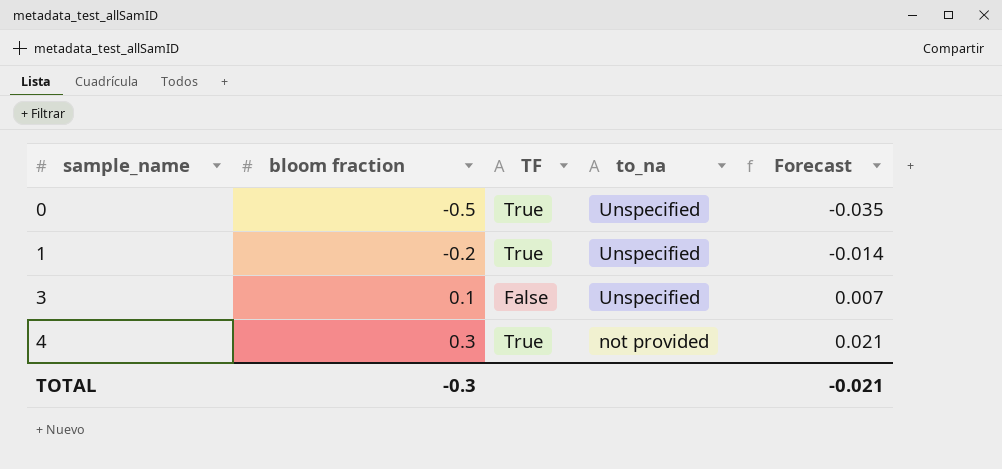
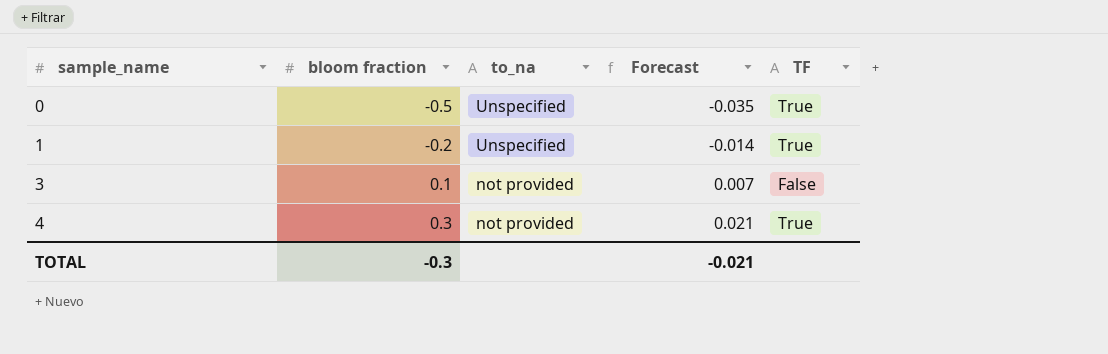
column TF | position: 3 -> 5
3 | to_na: Unspecified -> not provided

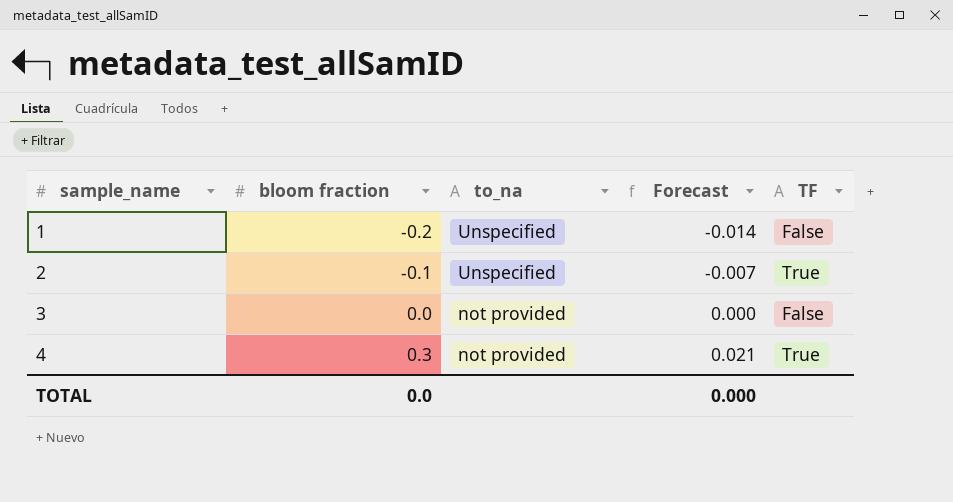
row 0: -0.5 | Unspecified | -0.035 | True -> none
1 | TF: True -> False
row 2: none -> -0.1 | Unspecified | -0.007 | True
3 | bloom fraction: 0.1 -> 0.0
3 | Forecast: 0.007 -> 0.000
TOTAL | bloom fraction: -0.3 -> 0.0
TOTAL | Forecast: -0.021 -> 0.000

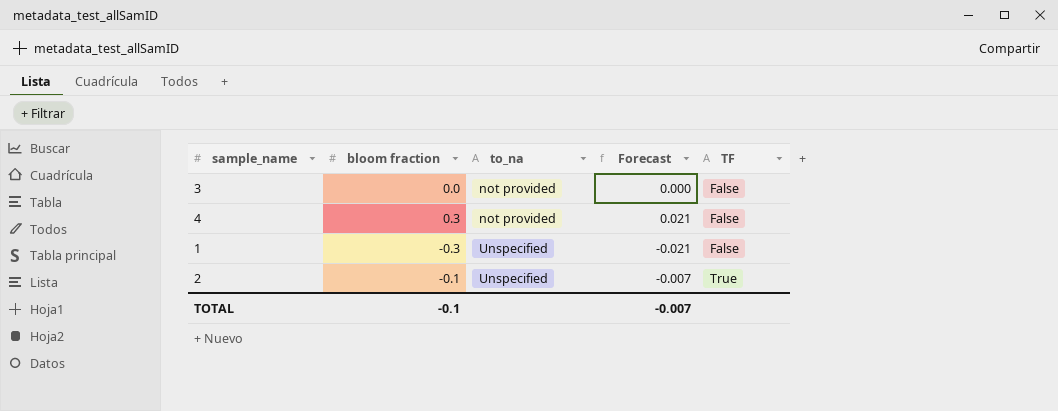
row order: sample_name ascending -> to_na ascending
4 | TF: True -> False
1 | bloom fraction: -0.2 -> -0.3
1 | Forecast: -0.014 -> -0.021
TOTAL | bloom fraction: 0.0 -> -0.1
TOTAL | Forecast: 0.000 -> -0.007

